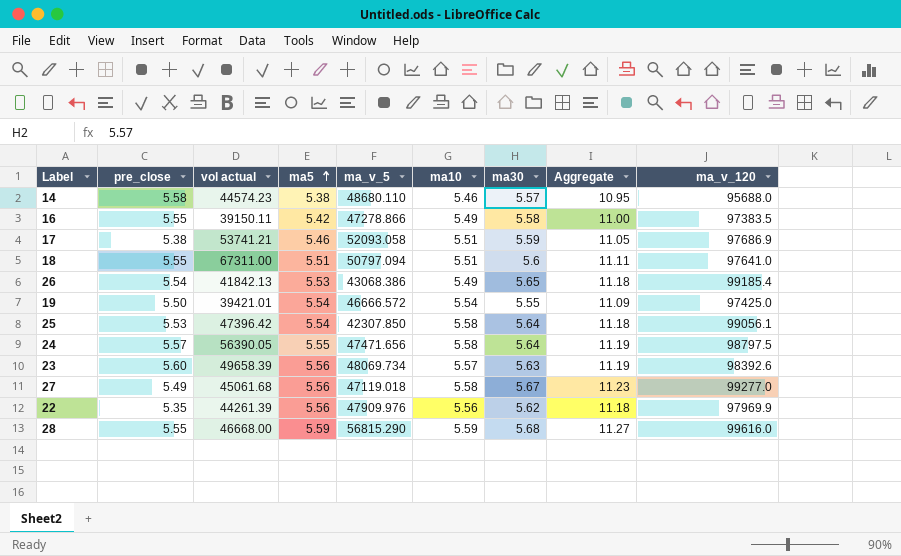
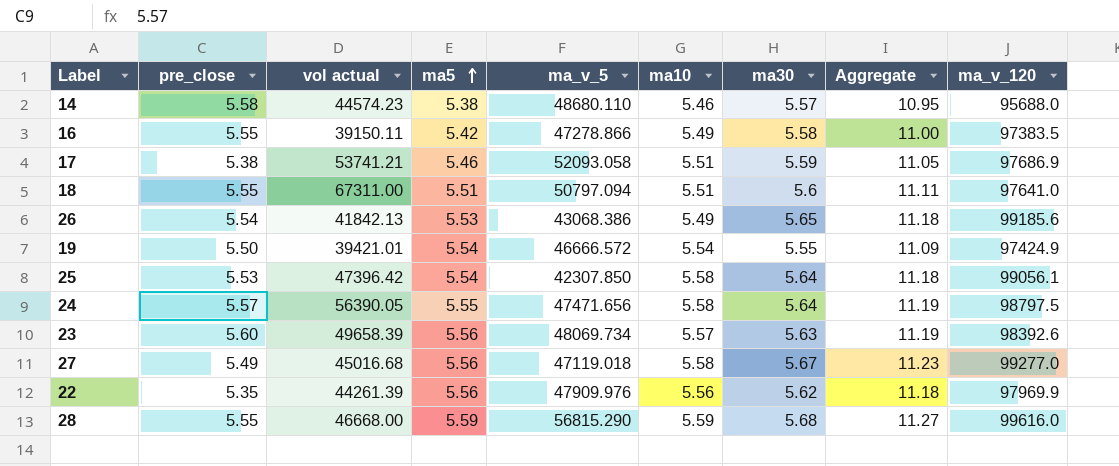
26 | ma_v_120: 99185.4 -> 99185.6
19 | ma_v_120: 97425.0 -> 97424.9
27 | vol actual: 45061.68 -> 45016.68

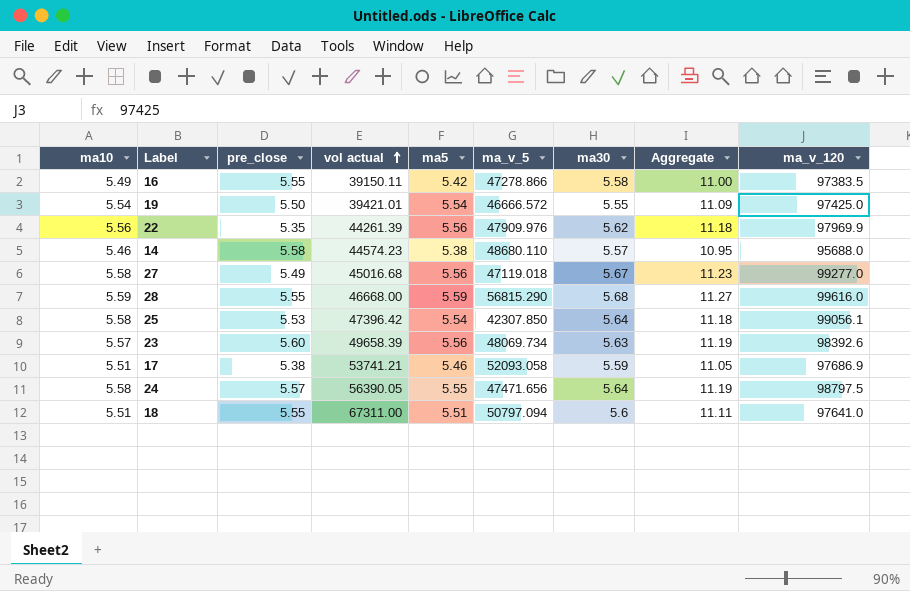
row order: ma5 ascending -> vol actual ascending
column ma10 | position: 6 -> 1
row 26: 5.54 | 41842.13 | 5.53 | 43068.386 | 5.49 | 5.65 | 11.18 | 99185.6 -> none
19 | ma_v_120: 97424.9 -> 97425.0

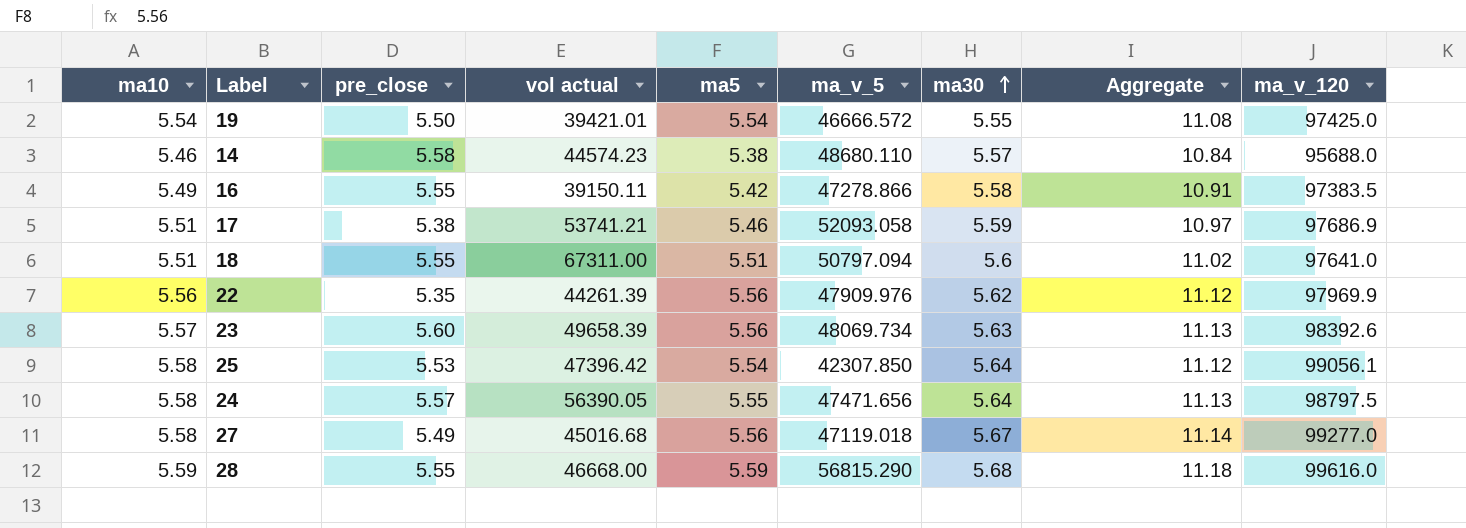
row order: vol actual ascending -> ma30 ascending
column Aggregate | formula: [ma5] + [ma30] -> [ma10] + [ma5]

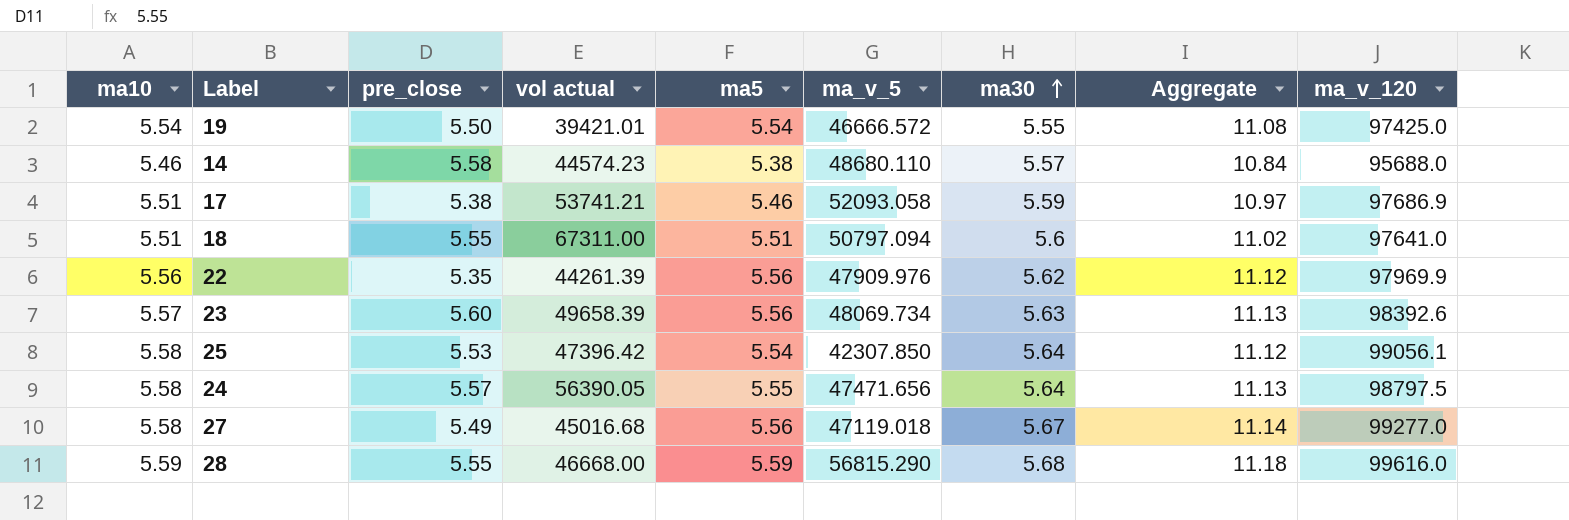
row 16: 5.49 | 5.55 | 39150.11 | 5.42 | 47278.866 | 5.58 | 10.91 | 97383.5 -> none

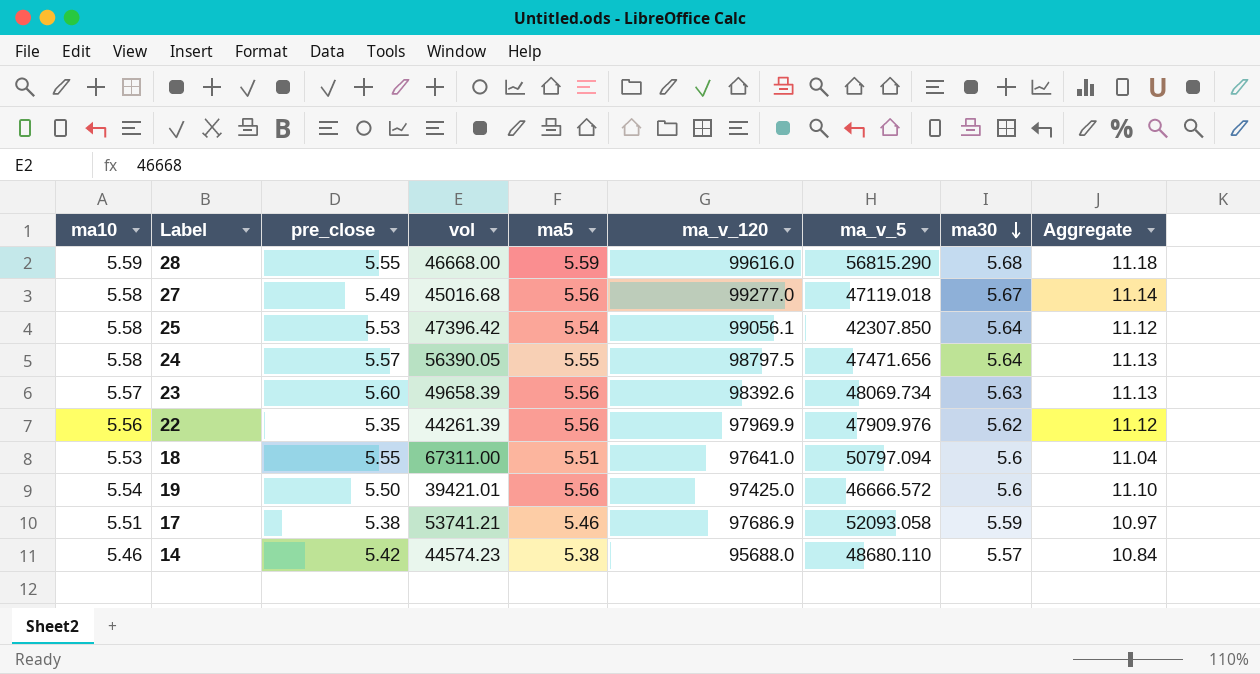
row order: ma30 ascending -> ma30 descending
column name: vol actual -> vol
column ma_v_120 | position: 9 -> 6
18 | ma10: 5.51 -> 5.53
18 | Aggregate: 11.02 -> 11.04
19 | ma5: 5.54 -> 5.56
19 | ma30: 5.55 -> 5.6
19 | Aggregate: 11.08 -> 11.10
14 | pre_close: 5.58 -> 5.42

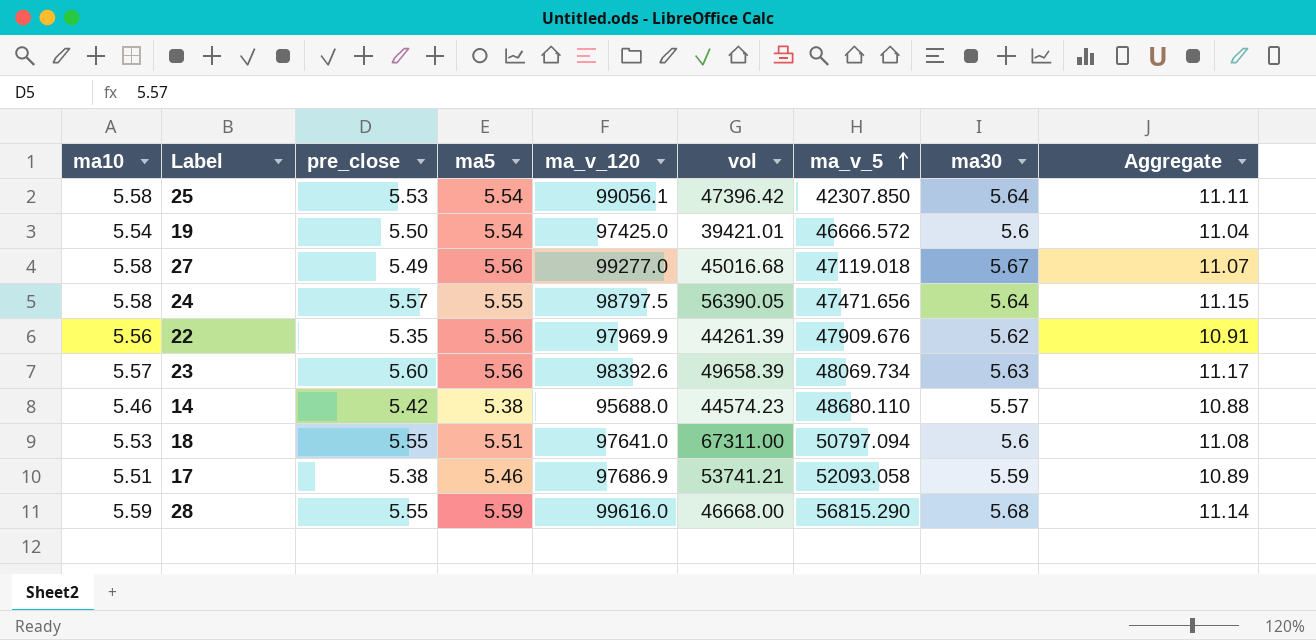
row order: ma30 descending -> ma_v_5 ascending
column vol | position: 4 -> 6
column Aggregate | formula: [ma10] + [ma5] -> [ma10] + [pre_close]
19 | ma5: 5.56 -> 5.54
22 | ma_v_5: 47909.976 -> 47909.676

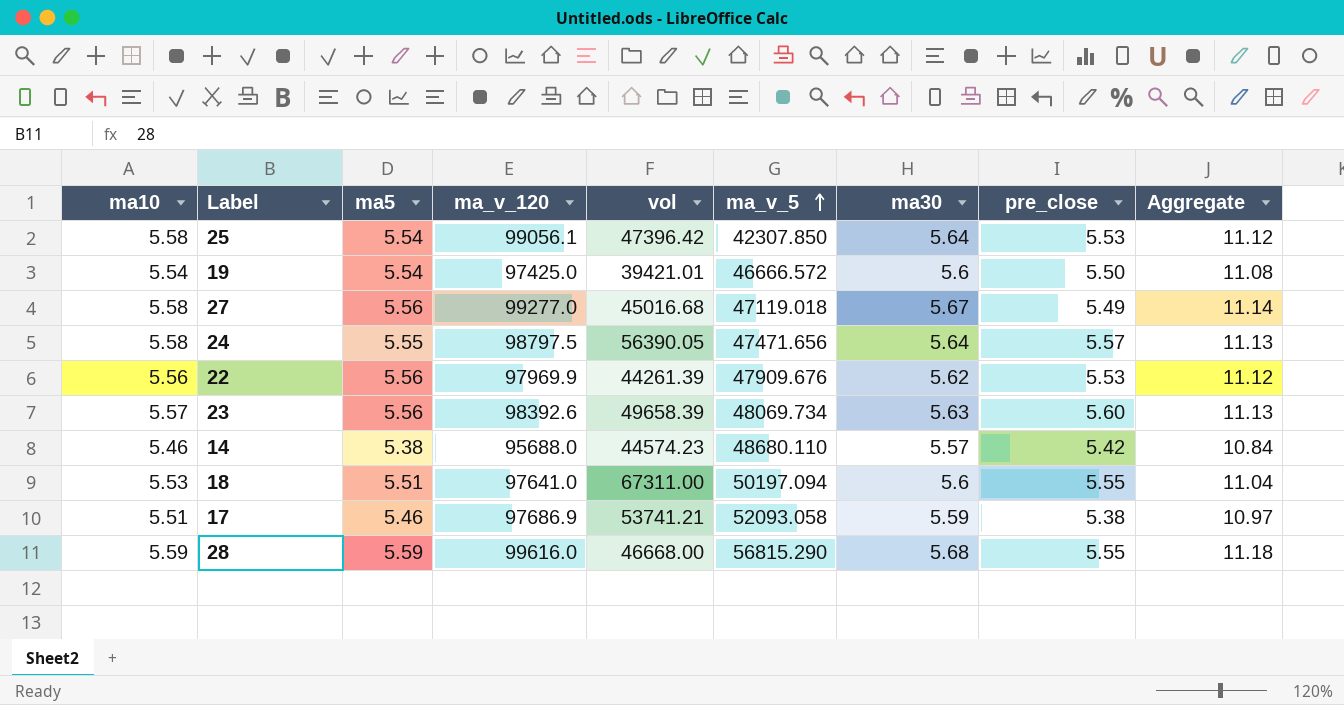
column pre_close | position: 3 -> 8
column Aggregate | formula: [ma10] + [pre_close] -> [ma10] + [ma5]
22 | pre_close: 5.35 -> 5.53
18 | ma_v_5: 50797.094 -> 50197.094

